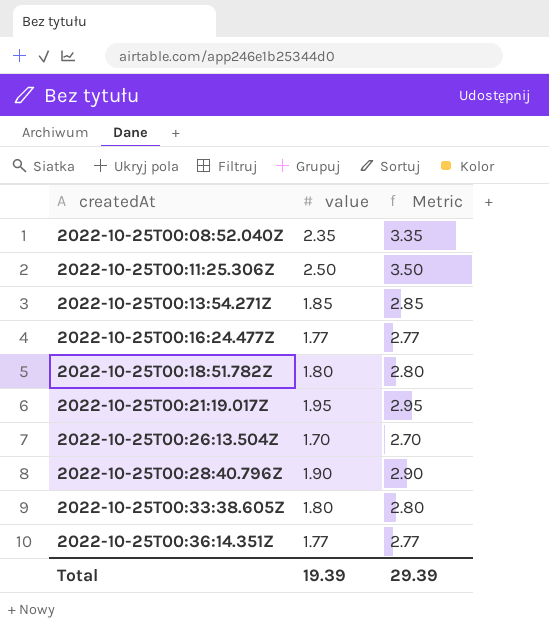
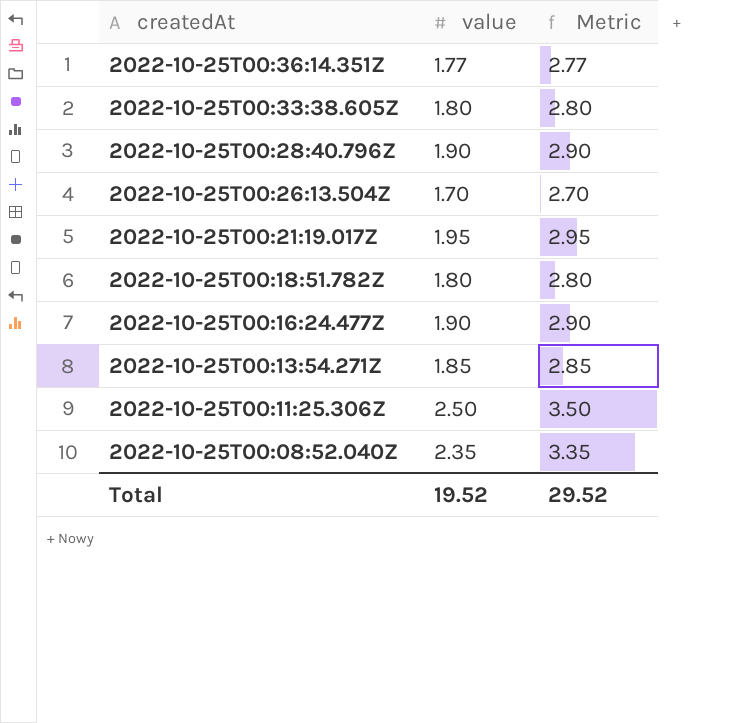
row order: createdAt ascending -> createdAt descending
2022-10-25T00:16:24.477Z | value: 1.77 -> 1.90
2022-10-25T00:16:24.477Z | Metric: 2.77 -> 2.90
Total | value: 19.39 -> 19.52
Total | Metric: 29.39 -> 29.52

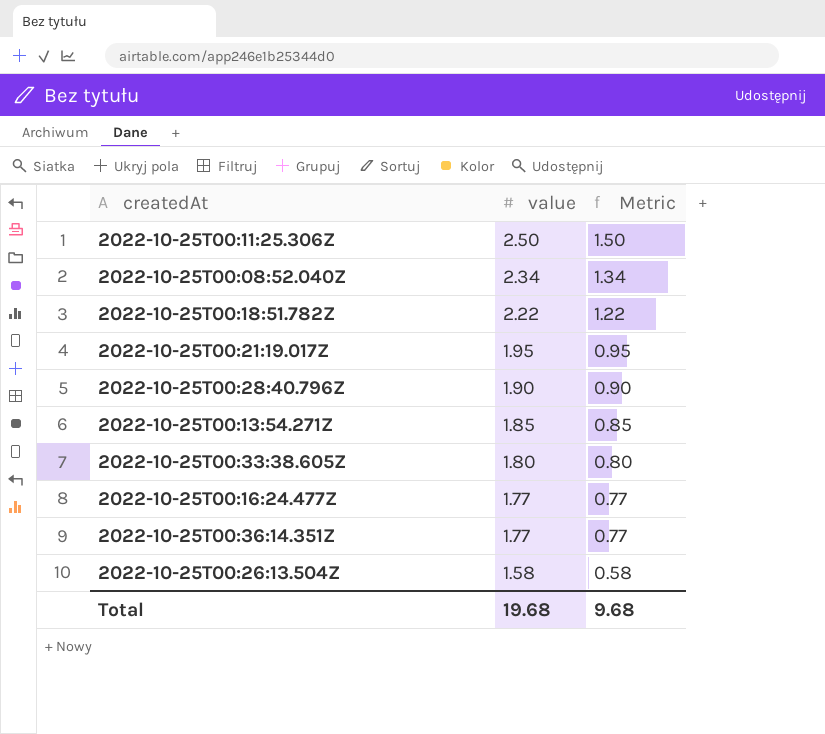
row order: createdAt descending -> value descending
column Metric | formula: [value] + 1 -> [value] - 1
2022-10-25T00:08:52.040Z | value: 2.35 -> 2.34
2022-10-25T00:18:51.782Z | value: 1.80 -> 2.22
2022-10-25T00:16:24.477Z | value: 1.90 -> 1.77
2022-10-25T00:26:13.504Z | value: 1.70 -> 1.58
Total | value: 19.52 -> 19.68
Total | Metric: 29.52 -> 9.68

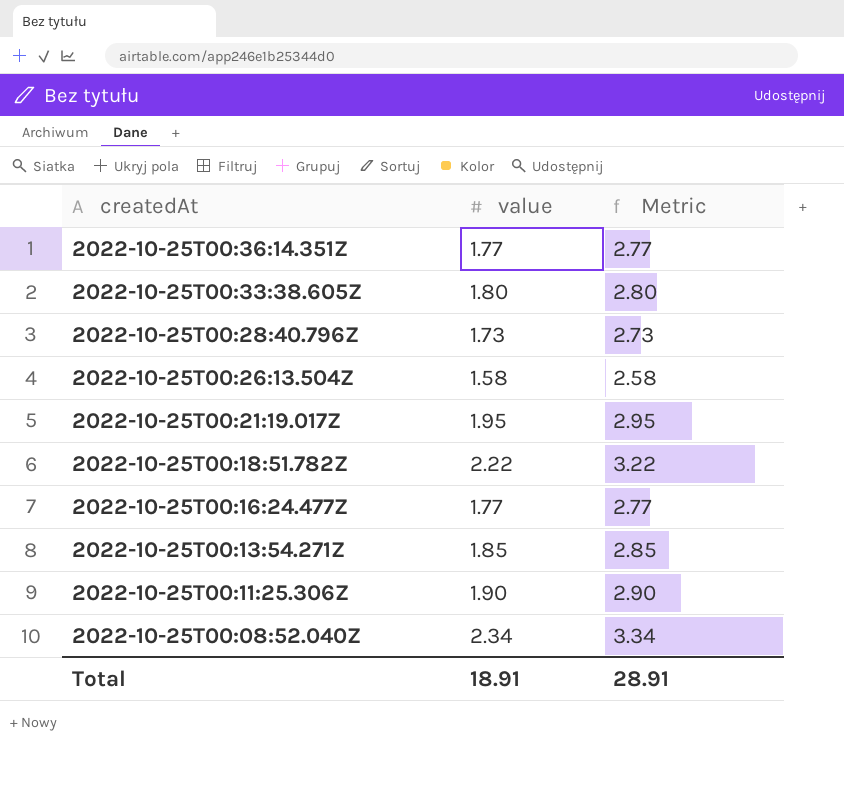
row order: value descending -> createdAt descending
column Metric | formula: [value] - 1 -> [value] + 1
2022-10-25T00:28:40.796Z | value: 1.90 -> 1.73
2022-10-25T00:11:25.306Z | value: 2.50 -> 1.90
Total | value: 19.68 -> 18.91
Total | Metric: 9.68 -> 28.91

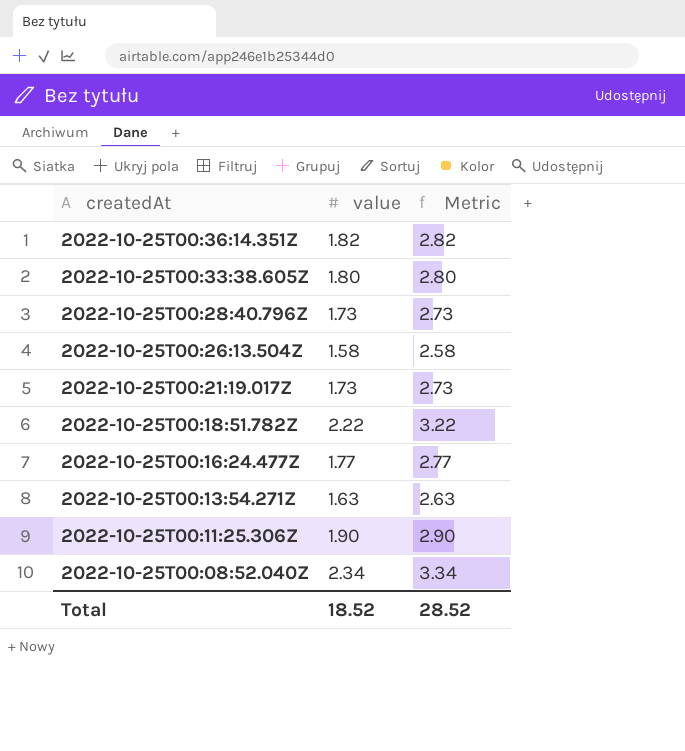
2022-10-25T00:36:14.351Z | value: 1.77 -> 1.82
2022-10-25T00:36:14.351Z | Metric: 2.77 -> 2.82
2022-10-25T00:21:19.017Z | value: 1.95 -> 1.73
2022-10-25T00:21:19.017Z | Metric: 2.95 -> 2.73
2022-10-25T00:13:54.271Z | value: 1.85 -> 1.63
2022-10-25T00:13:54.271Z | Metric: 2.85 -> 2.63
Total | value: 18.91 -> 18.52
Total | Metric: 28.91 -> 28.52

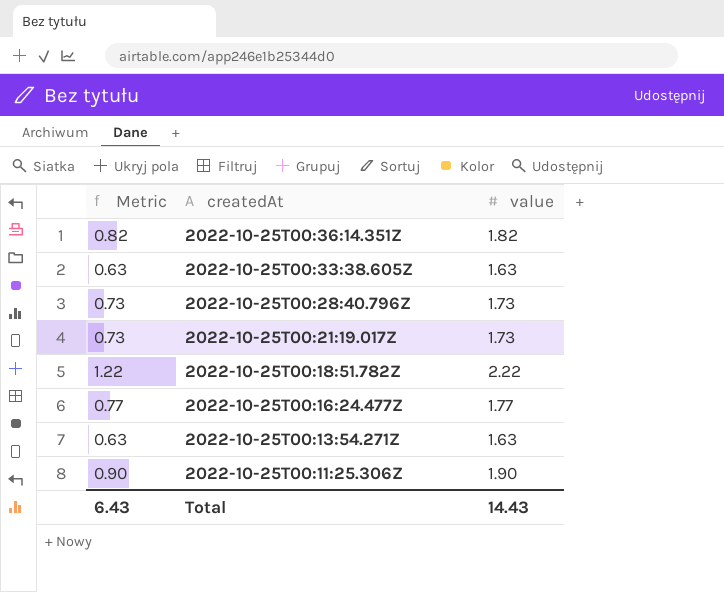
column Metric | formula: [value] + 1 -> [value] - 1
column Metric | position: 3 -> 1
row 2022-10-25T00:26:13.504Z: 1.58 | 2.58 -> none
row 2022-10-25T00:08:52.040Z: 2.34 | 3.34 -> none
2022-10-25T00:33:38.605Z | value: 1.80 -> 1.63
Total | Metric: 28.52 -> 6.43
Total | value: 18.52 -> 14.43

